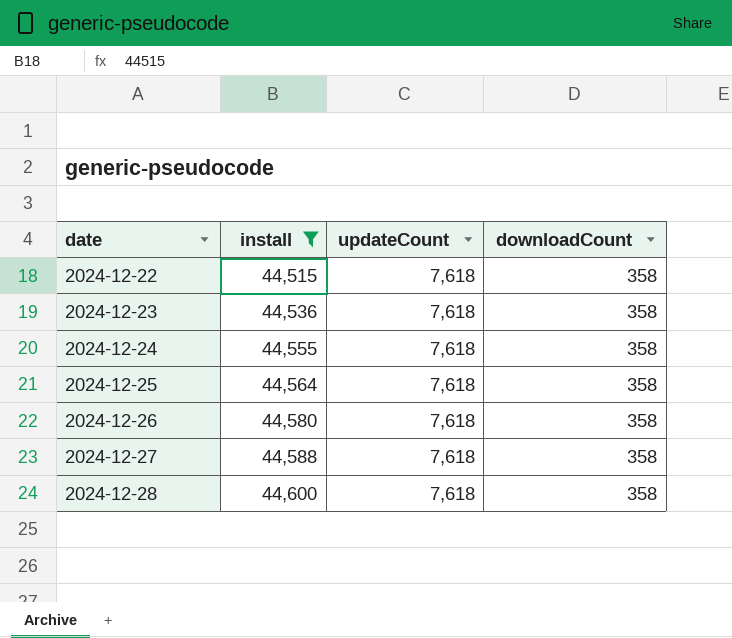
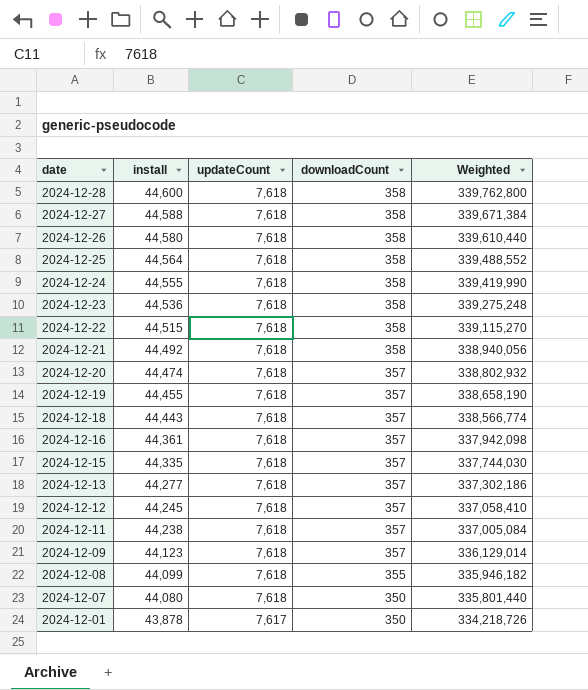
filter: install >= 44,515 -> none
row order: date ascending -> date descending
column Weighted | formula: none -> [install] * [updateCount]

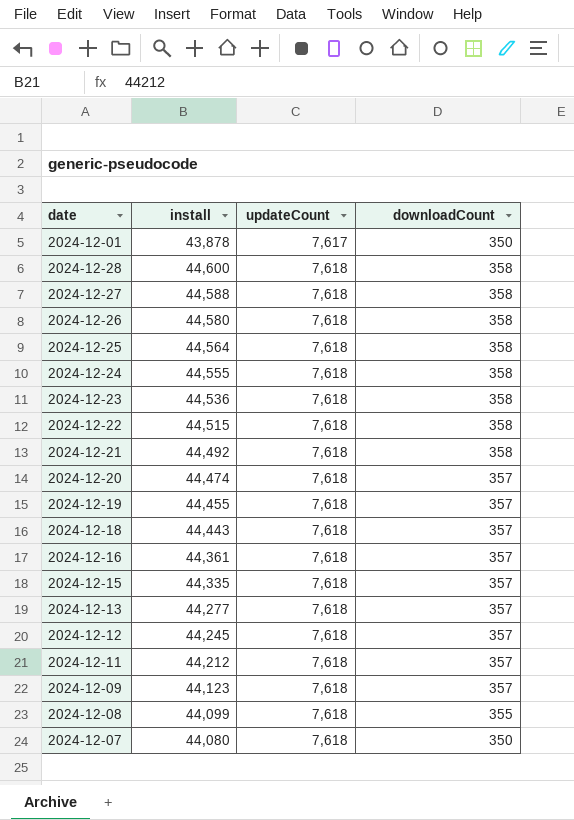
row order: date descending -> updateCount ascending
column Weighted | formula: [install] * [updateCount] -> none
2024-12-11 | install: 44,238 -> 44,212

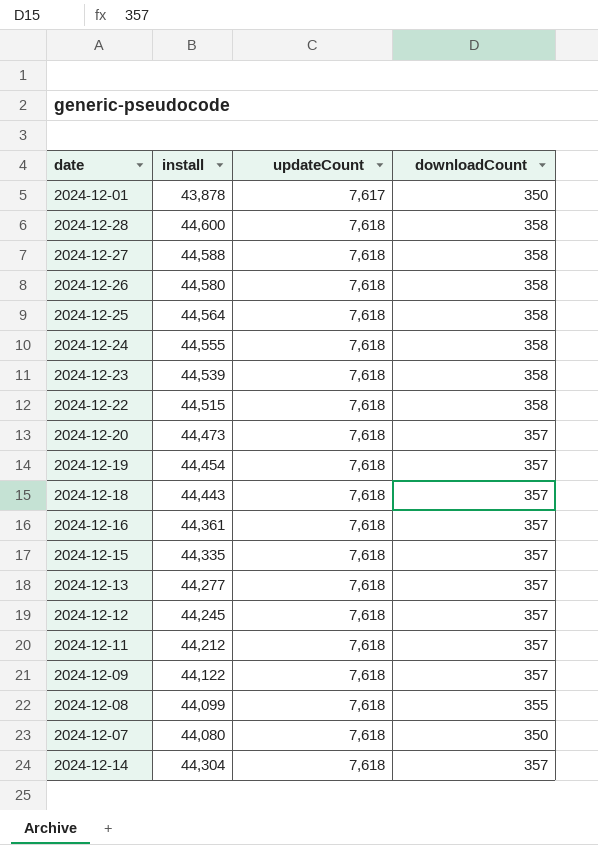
row 2024-12-21: 44,492 | 7,618 | 358 -> none
2024-12-23 | install: 44,536 -> 44,539
2024-12-20 | install: 44,474 -> 44,473
2024-12-19 | install: 44,455 -> 44,454
2024-12-09 | install: 44,123 -> 44,122
row 2024-12-14: none -> 44,304 | 7,618 | 357

